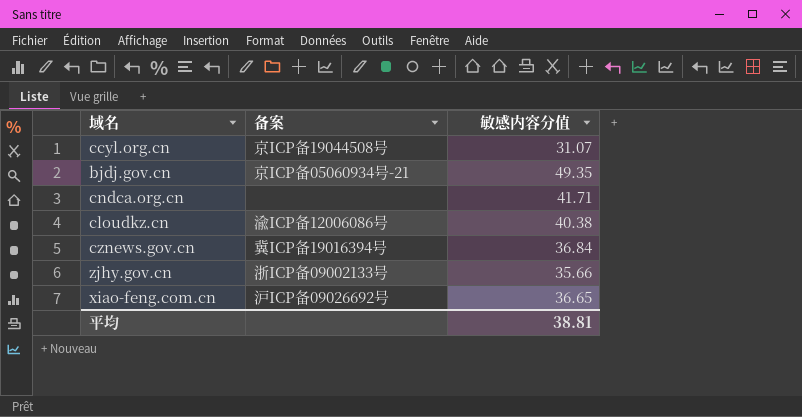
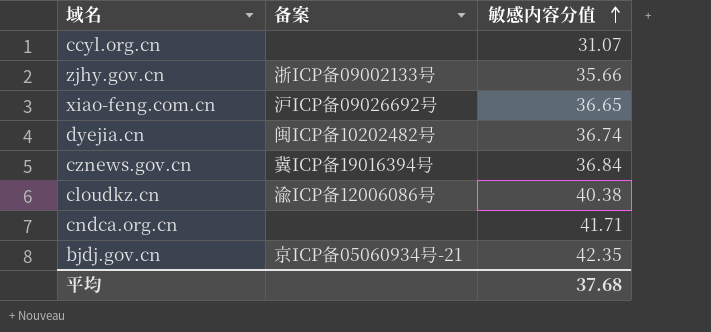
row order: none -> 敏感内容分值 ascending
ccyl.org.cn | 备案: 京ICP备19044508号 -> none
row dyejia.cn: none -> 闽ICP备10202482号 | 36.74
bjdj.gov.cn | 敏感内容分值: 49.35 -> 42.35
平均 | 敏感内容分值: 38.81 -> 37.68

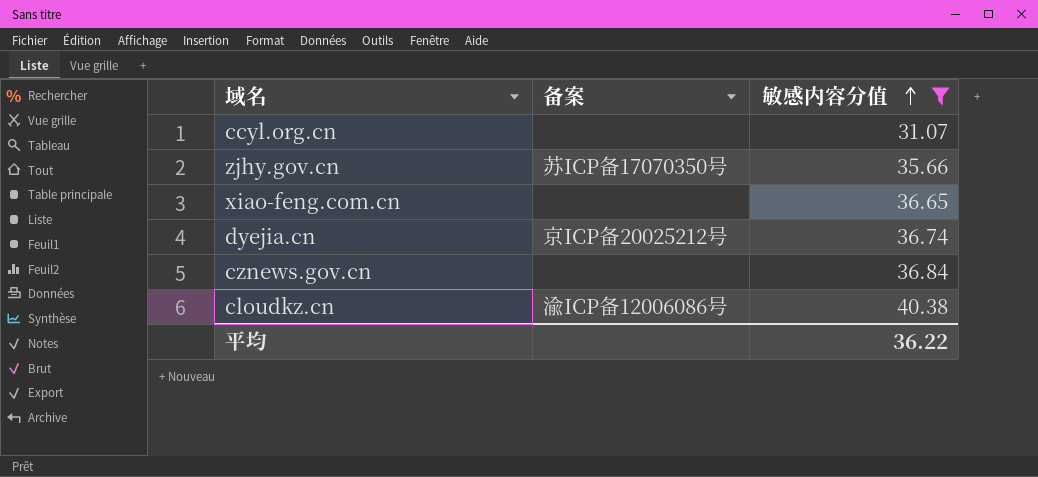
filter: none -> 敏感内容分值 <= 40.38
zjhy.gov.cn | 备案: 浙ICP备09002133号 -> 苏ICP备17070350号
xiao-feng.com.cn | 备案: 沪ICP备09026692号 -> none
dyejia.cn | 备案: 闽ICP备10202482号 -> 京ICP备20025212号
cznews.gov.cn | 备案: 冀ICP备19016394号 -> none
平均 | 敏感内容分值: 37.68 -> 36.22

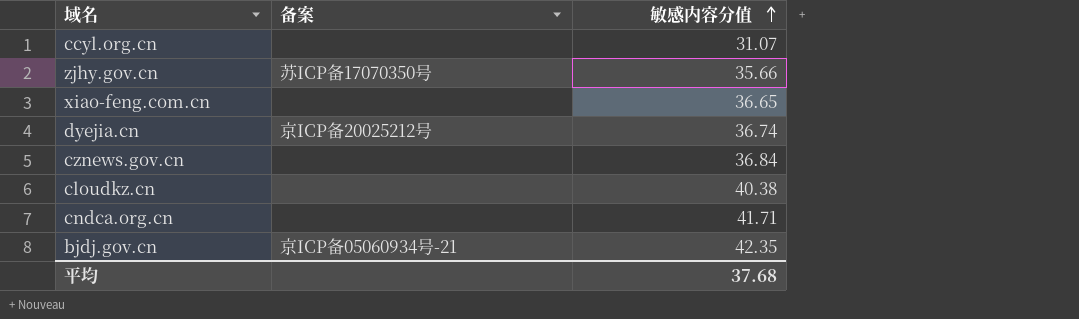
filter: 敏感内容分值 <= 40.38 -> none
cloudkz.cn | 备案: 渝ICP备12006086号 -> none
平均 | 敏感内容分值: 36.22 -> 37.68

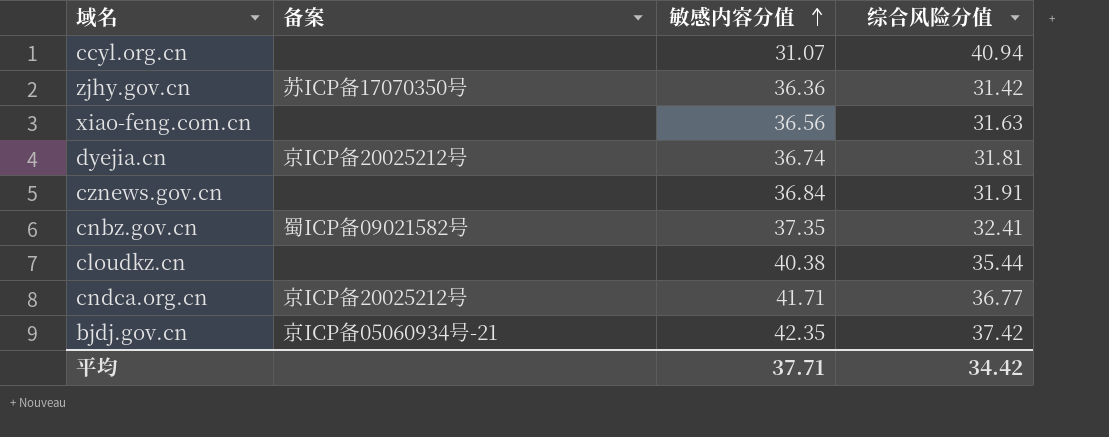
column 综合风险分值 | position: none -> 4
zjhy.gov.cn | 敏感内容分值: 35.66 -> 36.36
xiao-feng.com.cn | 敏感内容分值: 36.65 -> 36.56
row cnbz.gov.cn: none -> 蜀ICP备09021582号 | 37.35 | 32.41
cndca.org.cn | 备案: none -> 京ICP备20025212号
平均 | 敏感内容分值: 37.68 -> 37.71

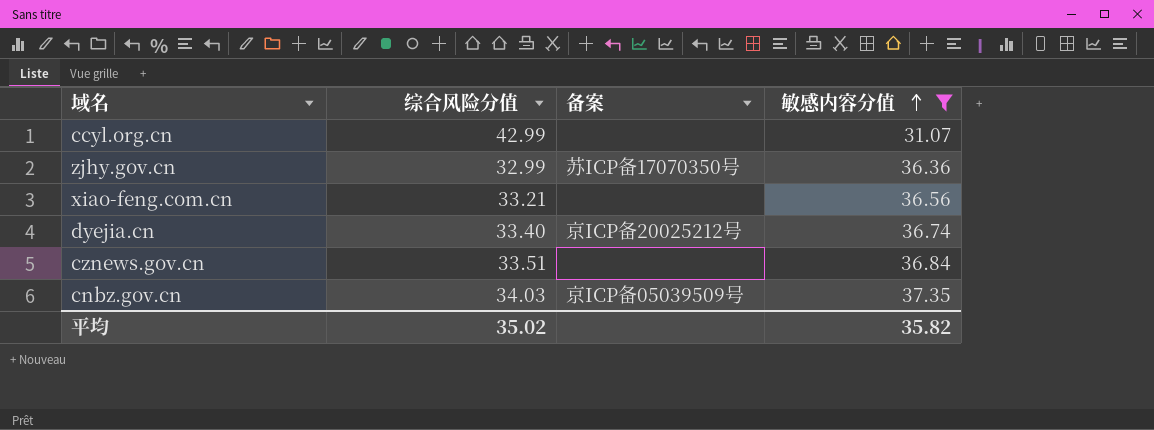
filter: none -> 敏感内容分值 <= 37.35
column 综合风险分值 | position: 4 -> 2
ccyl.org.cn | 综合风险分值: 40.94 -> 42.99
zjhy.gov.cn | 综合风险分值: 31.42 -> 32.99
xiao-feng.com.cn | 综合风险分值: 31.63 -> 33.21
dyejia.cn | 综合风险分值: 31.81 -> 33.40
cznews.gov.cn | 综合风险分值: 31.91 -> 33.51
cnbz.gov.cn | 综合风险分值: 32.41 -> 34.03
cnbz.gov.cn | 备案: 蜀ICP备09021582号 -> 京ICP备05039509号
平均 | 综合风险分值: 34.42 -> 35.02
平均 | 敏感内容分值: 37.71 -> 35.82

